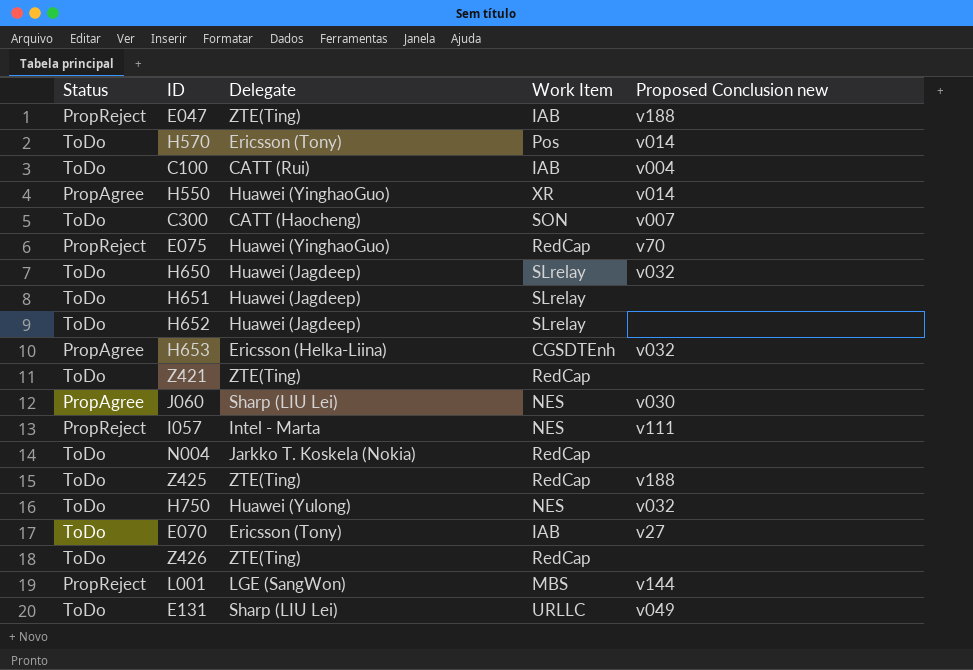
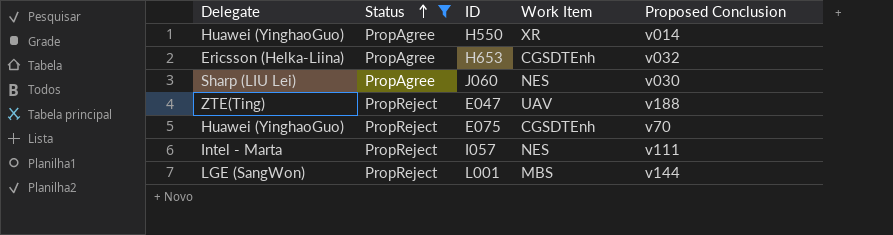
filter: none -> Status != ToDo
row order: none -> Status ascending
column Delegate | position: 3 -> 1
column name: Proposed Conclusion new -> Proposed Conclusion
E047 | Work Item: IAB -> UAV
E075 | Work Item: RedCap -> CGSDTEnh

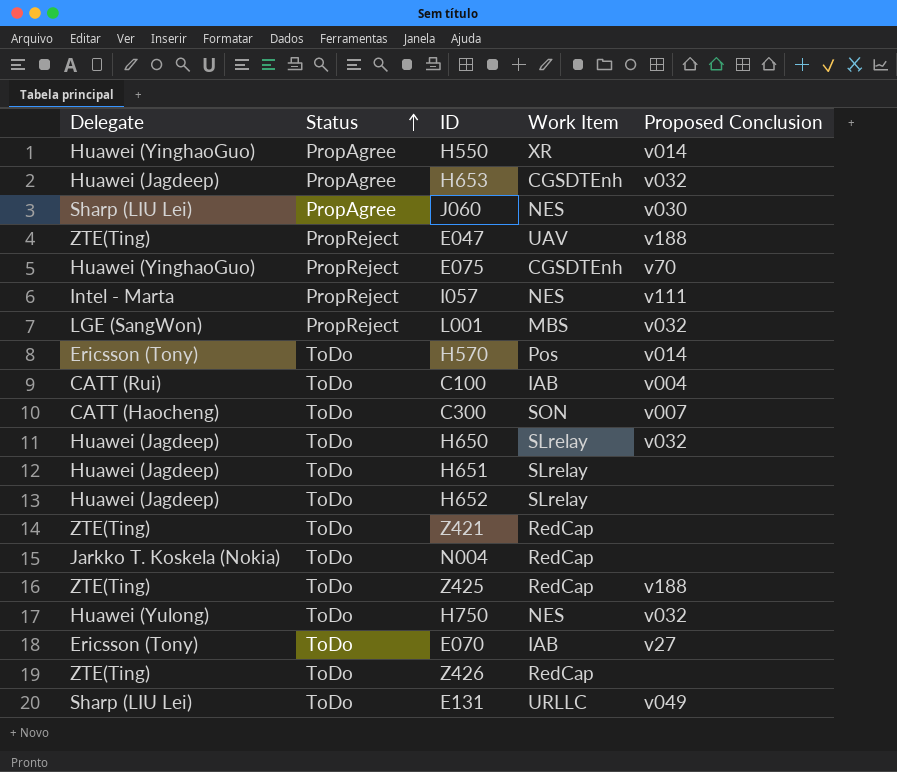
filter: Status != ToDo -> none
H653 | Delegate: Ericsson (Helka-Liina) -> Huawei (Jagdeep)
L001 | Proposed Conclusion: v144 -> v032

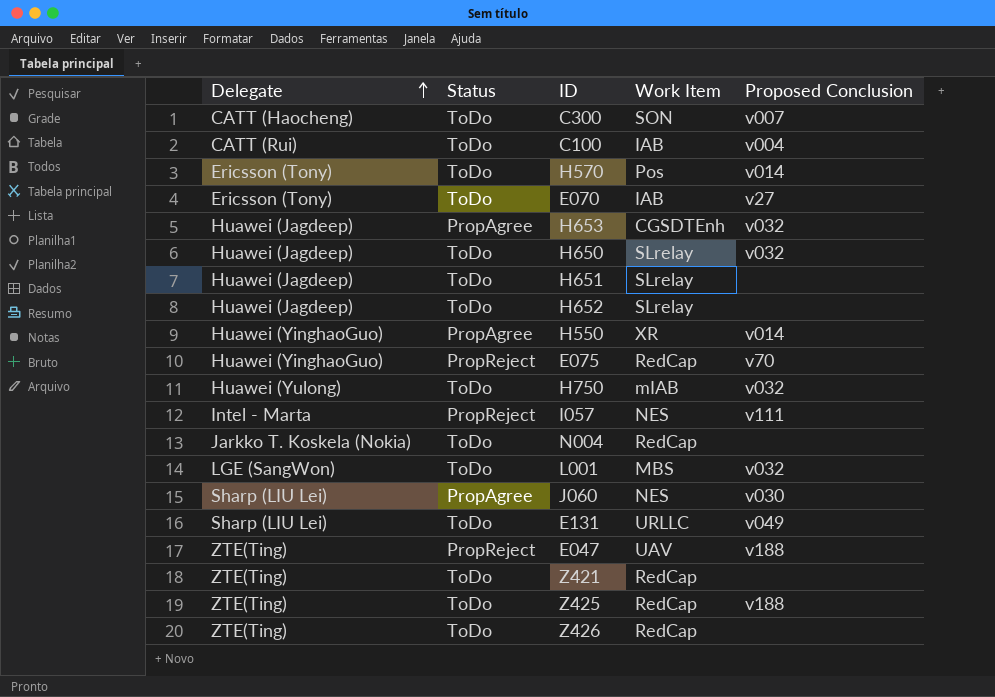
row order: Status ascending -> Delegate ascending
E075 | Work Item: CGSDTEnh -> RedCap
H750 | Work Item: NES -> mIAB
L001 | Status: PropReject -> ToDo

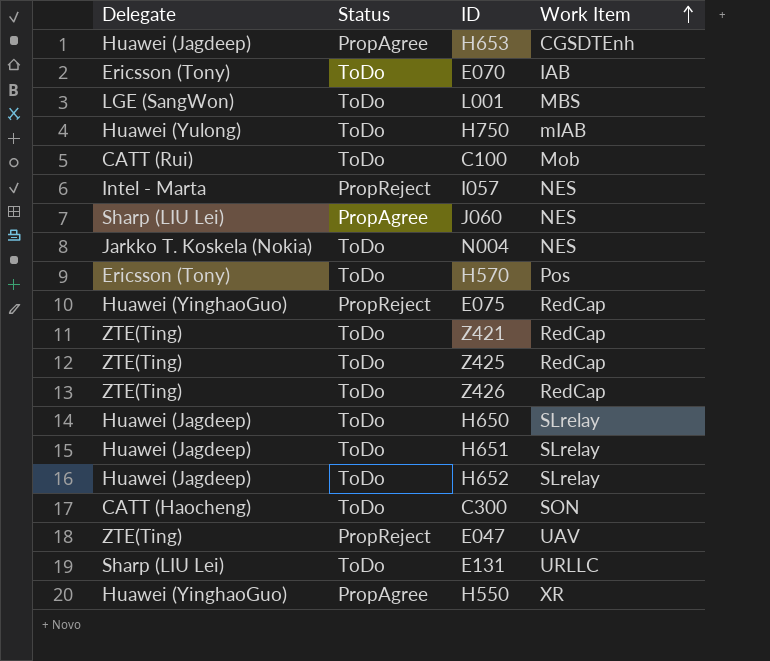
row order: Delegate ascending -> Work Item ascending
column Proposed Conclusion | position: 5 -> none
C100 | Work Item: IAB -> Mob
N004 | Work Item: RedCap -> NES

